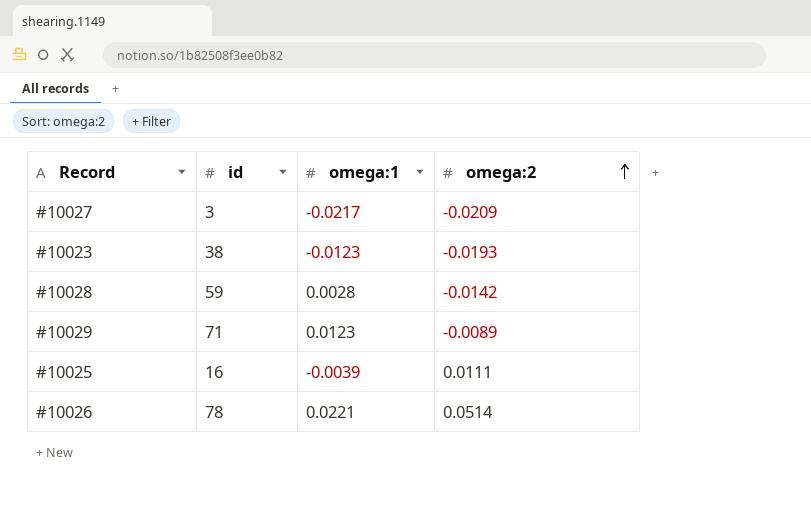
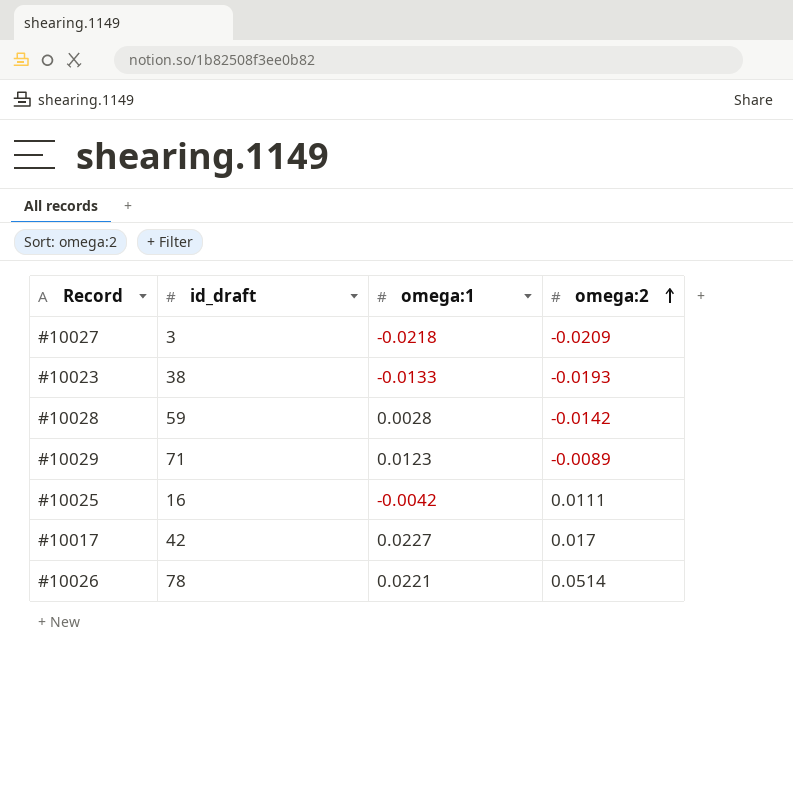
column name: id -> id_draft
#10027 | omega:1: -0.0217 -> -0.0218
#10023 | omega:1: -0.0123 -> -0.0133
#10025 | omega:1: -0.0039 -> -0.0042
row #10017: none -> 42 | 0.0227 | 0.017

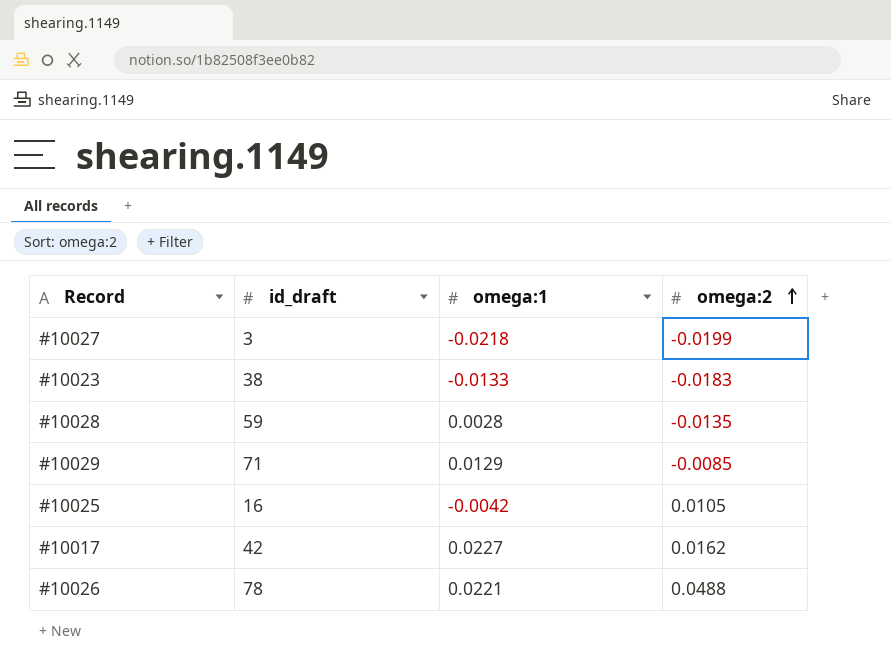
#10027 | omega:2: -0.0209 -> -0.0199
#10023 | omega:2: -0.0193 -> -0.0183
#10028 | omega:2: -0.0142 -> -0.0135
#10029 | omega:1: 0.0123 -> 0.0129
#10029 | omega:2: -0.0089 -> -0.0085
#10025 | omega:2: 0.0111 -> 0.0105
#10017 | omega:2: 0.017 -> 0.0162
#10026 | omega:2: 0.0514 -> 0.0488

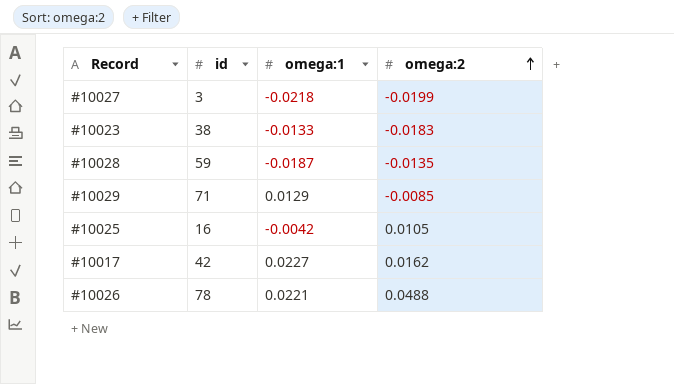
column name: id_draft -> id
#10028 | omega:1: 0.0028 -> -0.0187

